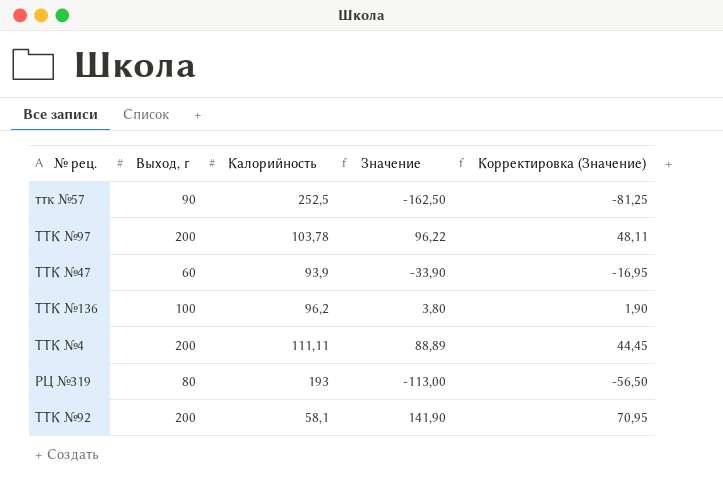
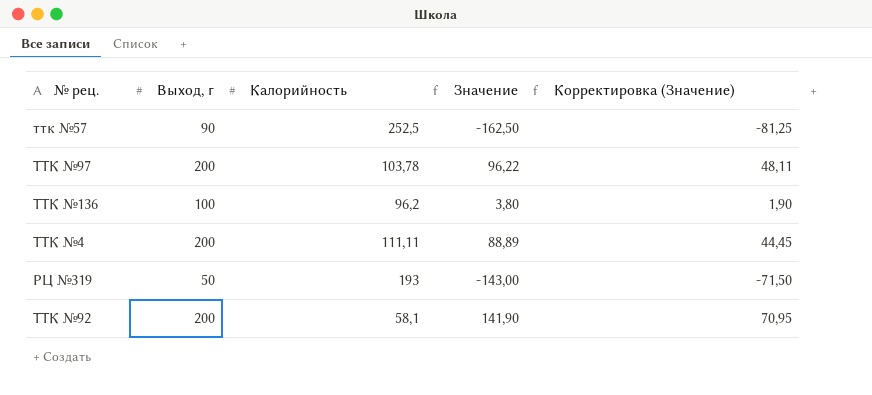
row ТТК №47: 60 | 93,9 | -33,90 | -16,95 -> none
РЦ №319 | Выход, г: 80 -> 50
РЦ №319 | Значение: -113,00 -> -143,00
РЦ №319 | Корректировка (Значение): -56,50 -> -71,50

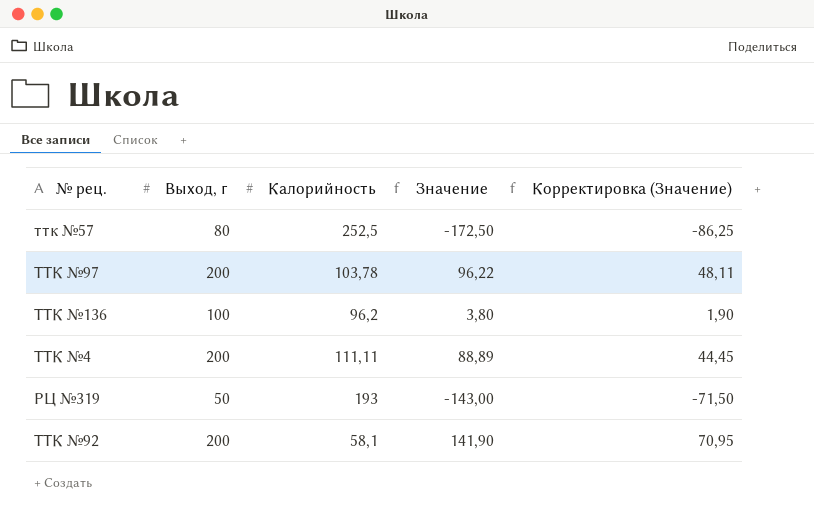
ттк №57 | Выход, г: 90 -> 80
ттк №57 | Значение: -162,50 -> -172,50
ттк №57 | Корректировка (Значение): -81,25 -> -86,25

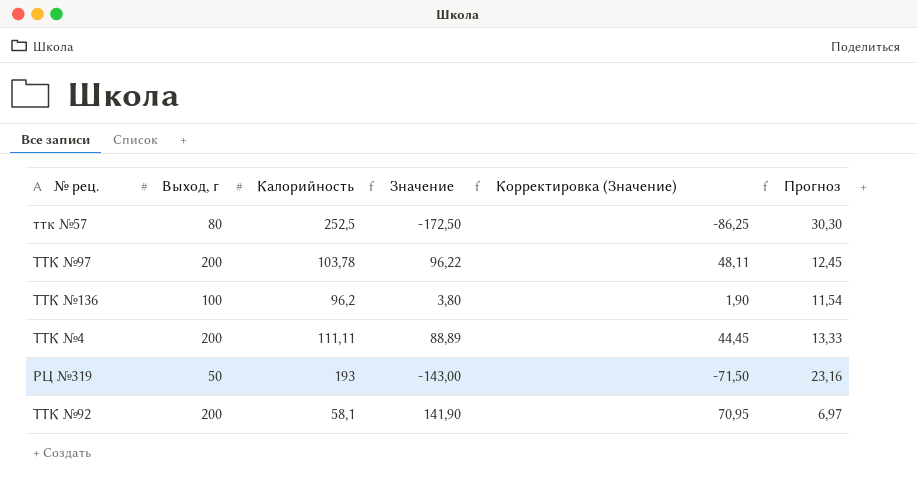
column Прогноз | formula: none -> [Калорийность] * 0,12

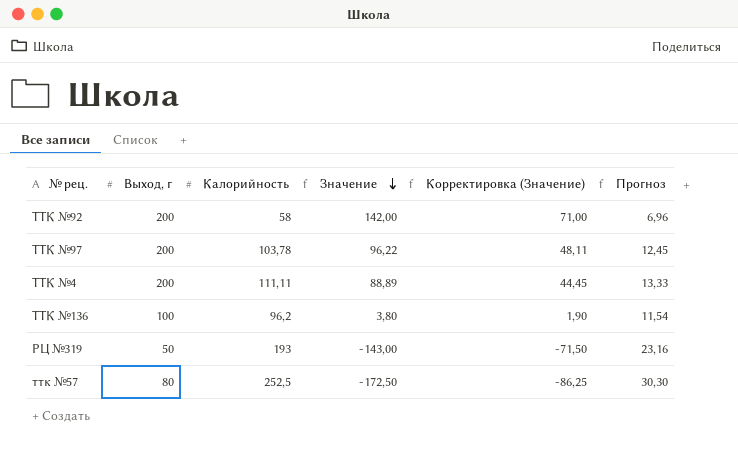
row order: none -> Значение descending
ТТК №92 | Калорийность: 58,1 -> 58
ТТК №92 | Значение: 141,90 -> 142,00
ТТК №92 | Корректировка (Значение): 70,95 -> 71,00
ТТК №92 | Прогноз: 6,97 -> 6,96

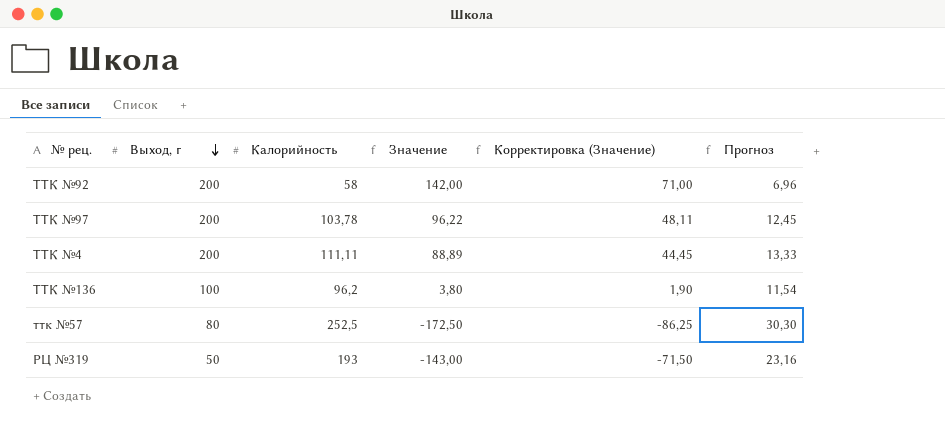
row order: Значение descending -> Выход, г descending

